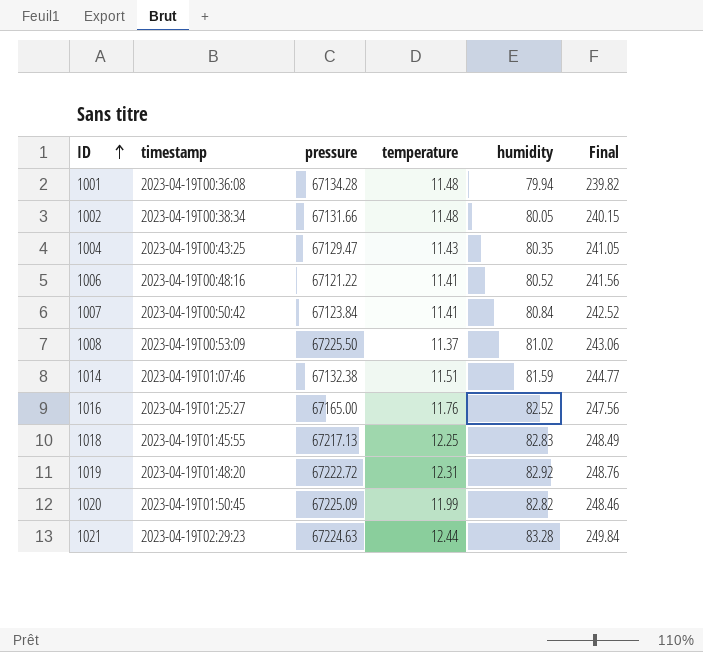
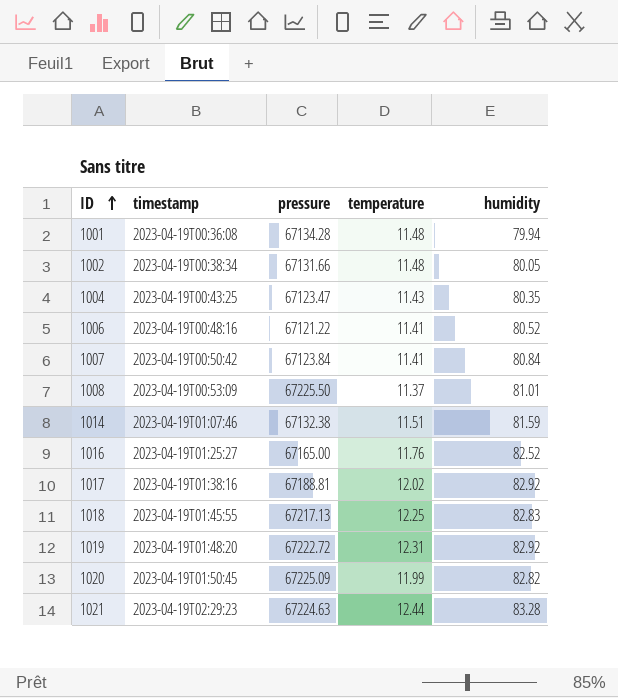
column Final | formula: [humidity] * 3 -> none
1004 | pressure: 67129.47 -> 67123.47
1008 | humidity: 81.02 -> 81.01
row 1017: none -> 2023-04-19T01:38:16 | 67188.81 | 12.02 | 82.92

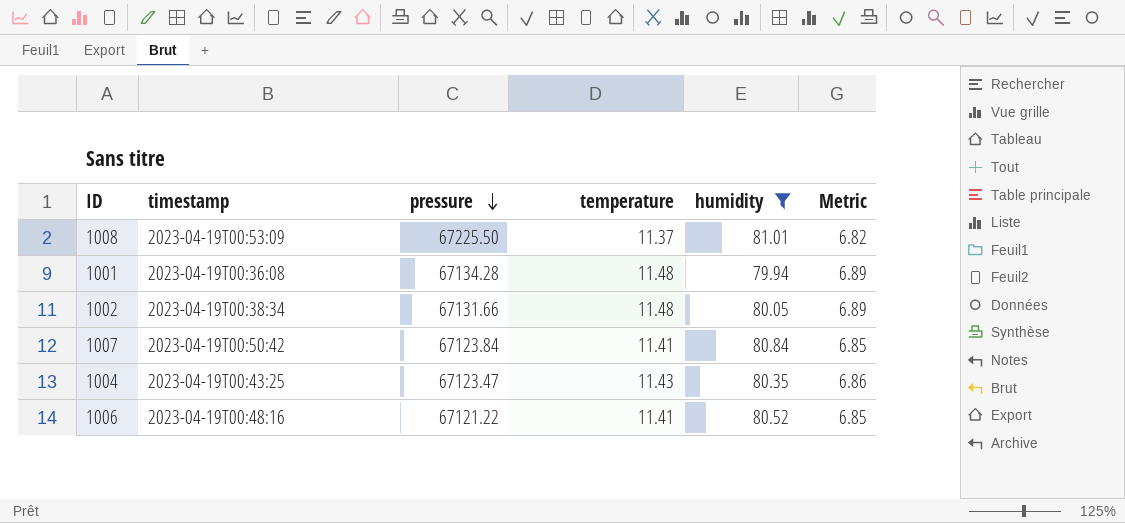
filter: none -> humidity <= 81.01
row order: ID ascending -> pressure descending
column Metric | formula: none -> [temperature] * 0.6

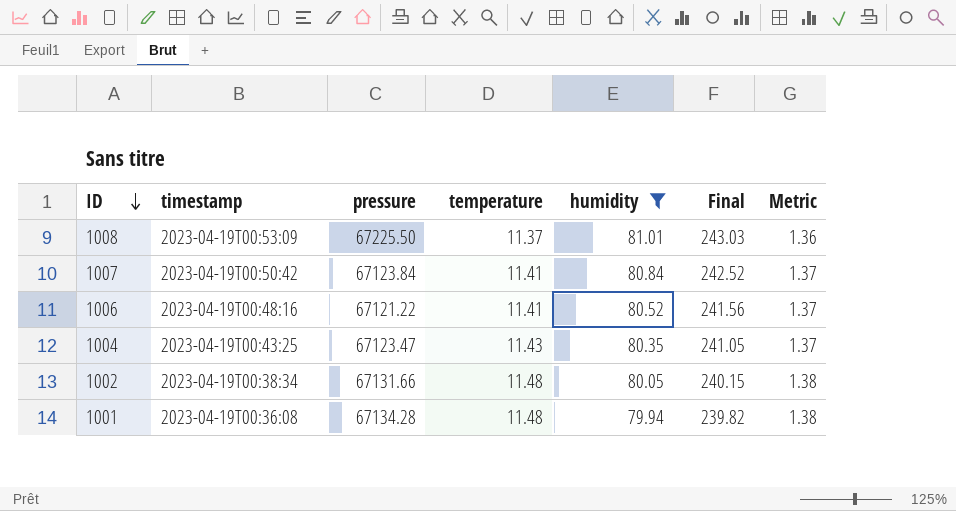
row order: pressure descending -> ID descending
column Final | formula: none -> [humidity] * 3
column Metric | formula: [temperature] * 0.6 -> [temperature] * 0.12

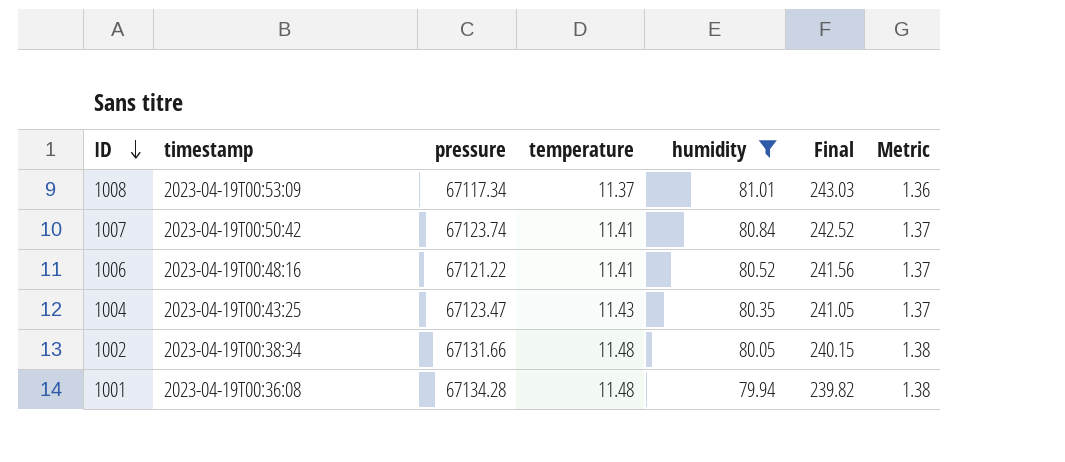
1008 | pressure: 67225.50 -> 67117.34
1007 | pressure: 67123.84 -> 67123.74

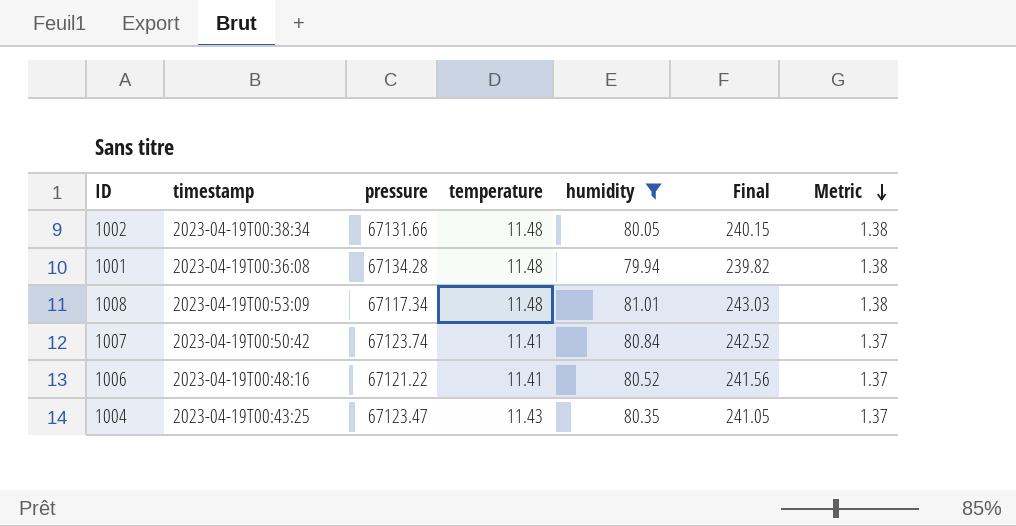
row order: ID descending -> Metric descending
1008 | temperature: 11.37 -> 11.48
1008 | Metric: 1.36 -> 1.38

